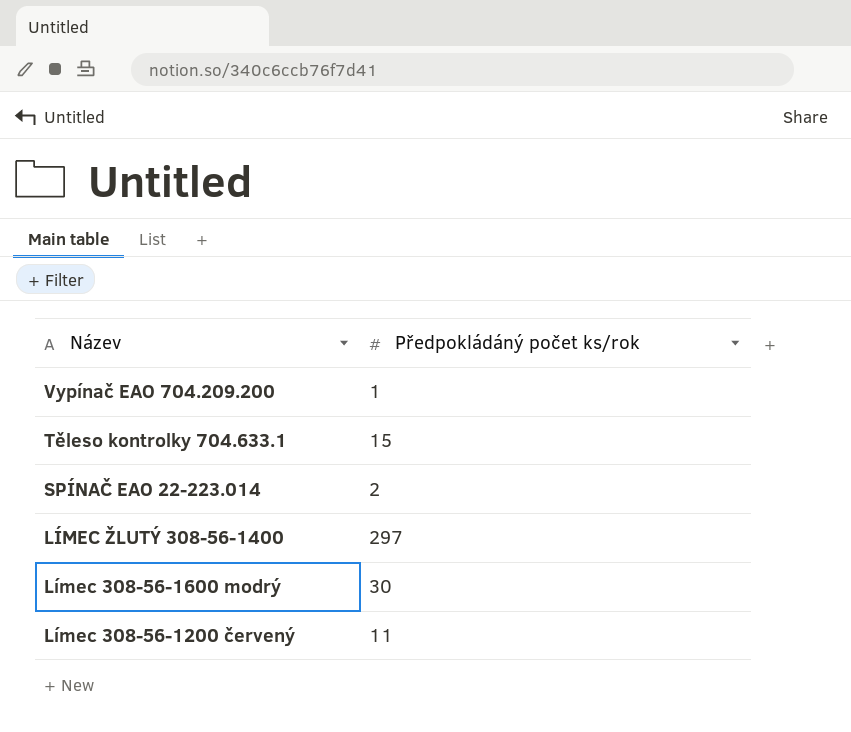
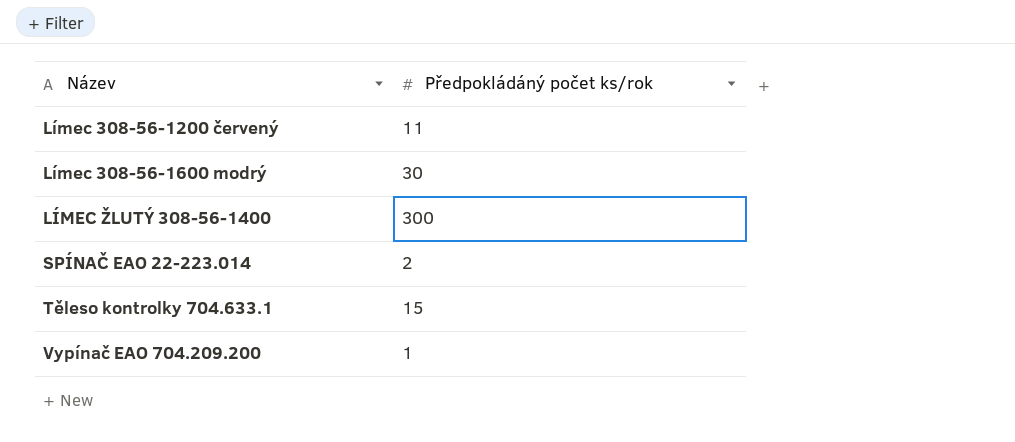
row order: Název descending -> Název ascending
LÍMEC ŽLUTÝ 308-56-1400 | Předpokládáný počet ks/rok: 297 -> 300

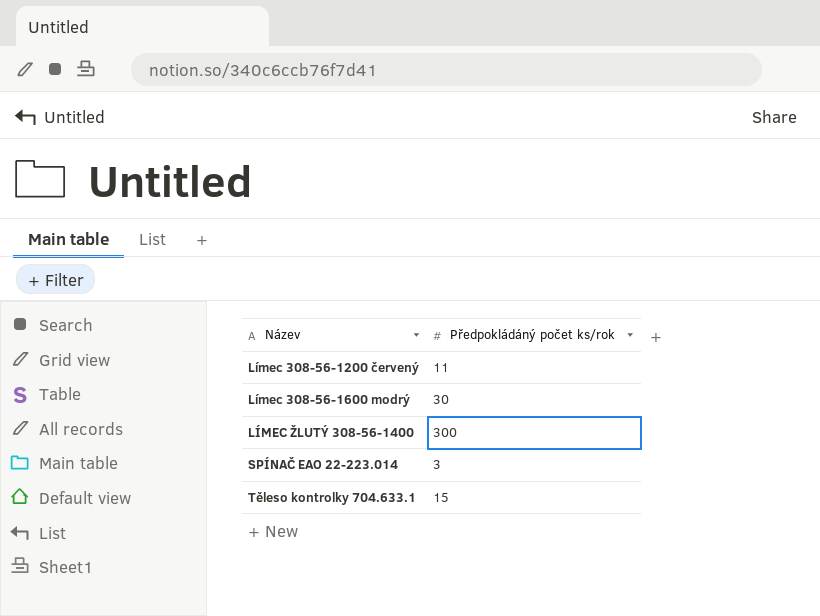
row Vypínač EAO 704.209.200: 1 -> none
SPÍNAČ EAO 22-223.014 | Předpokládáný počet ks/rok: 2 -> 3

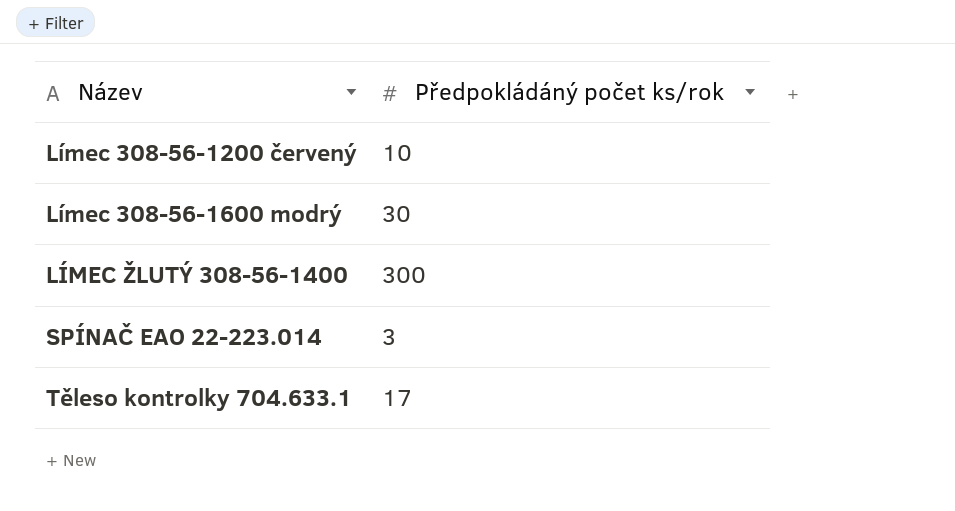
Límec 308-56-1200 červený | Předpokládáný počet ks/rok: 11 -> 10
Těleso kontrolky 704.633.1 | Předpokládáný počet ks/rok: 15 -> 17

